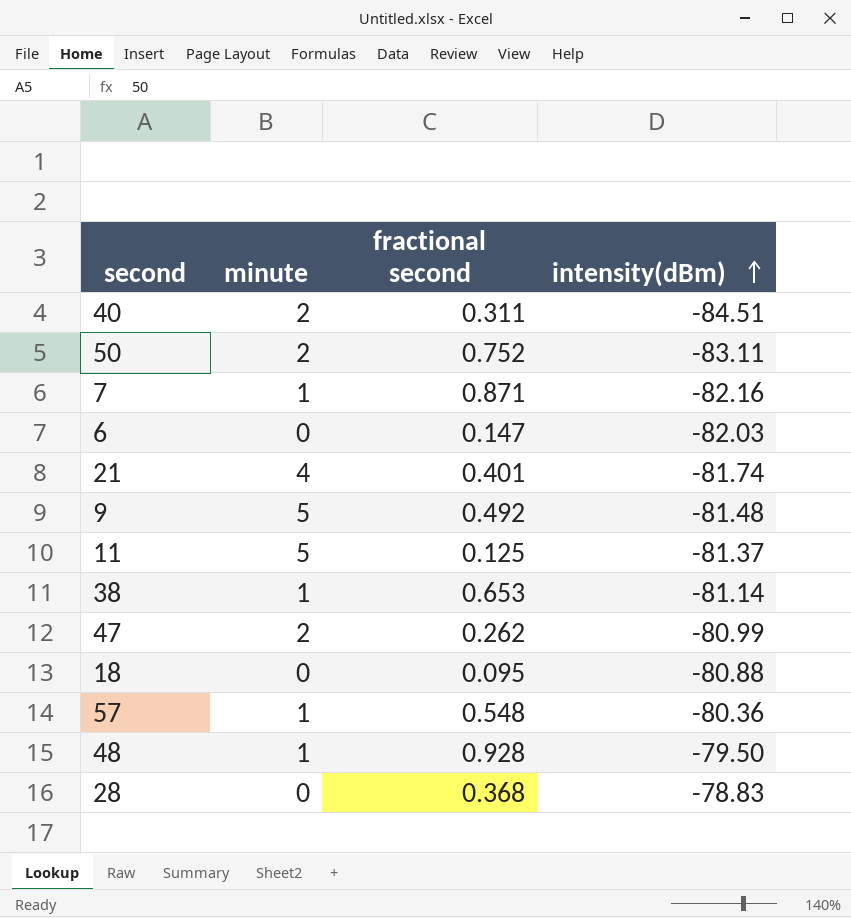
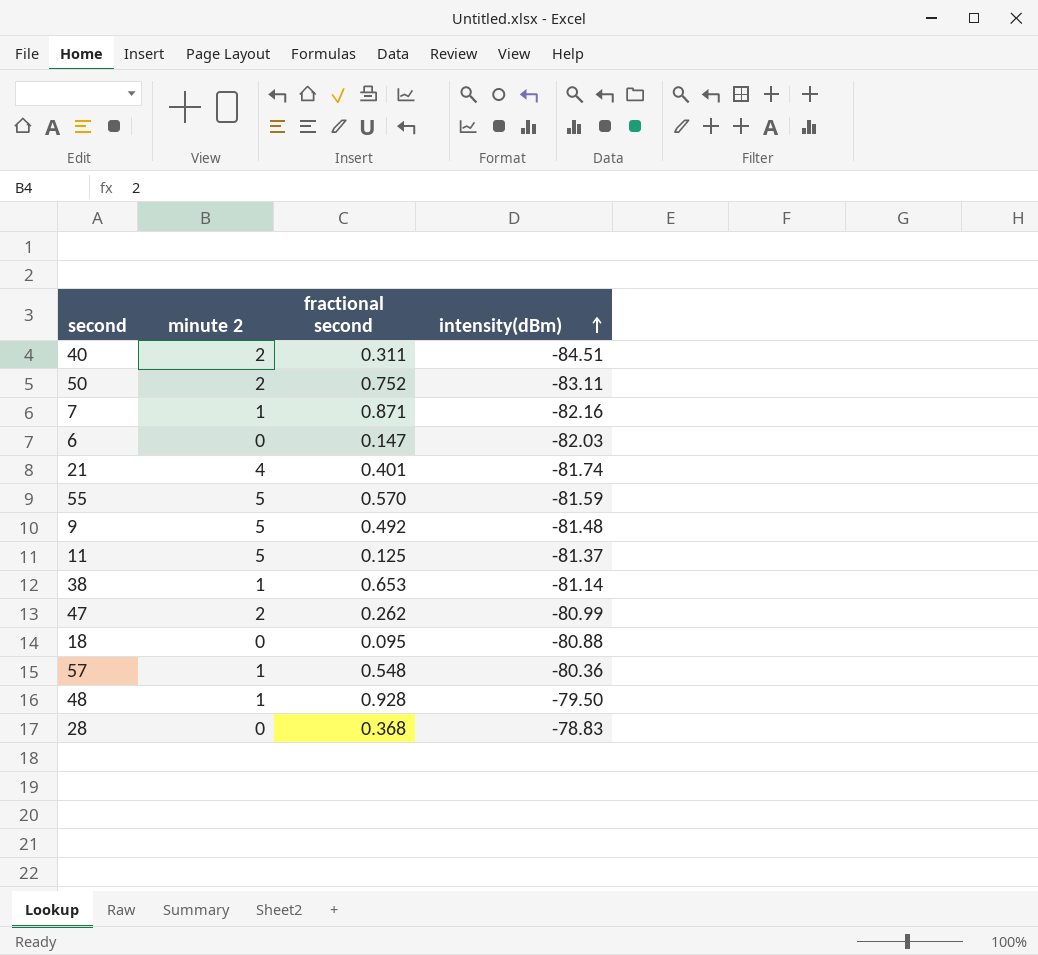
column name: minute -> minute 2
row 55: none -> 5 | 0.570 | -81.59

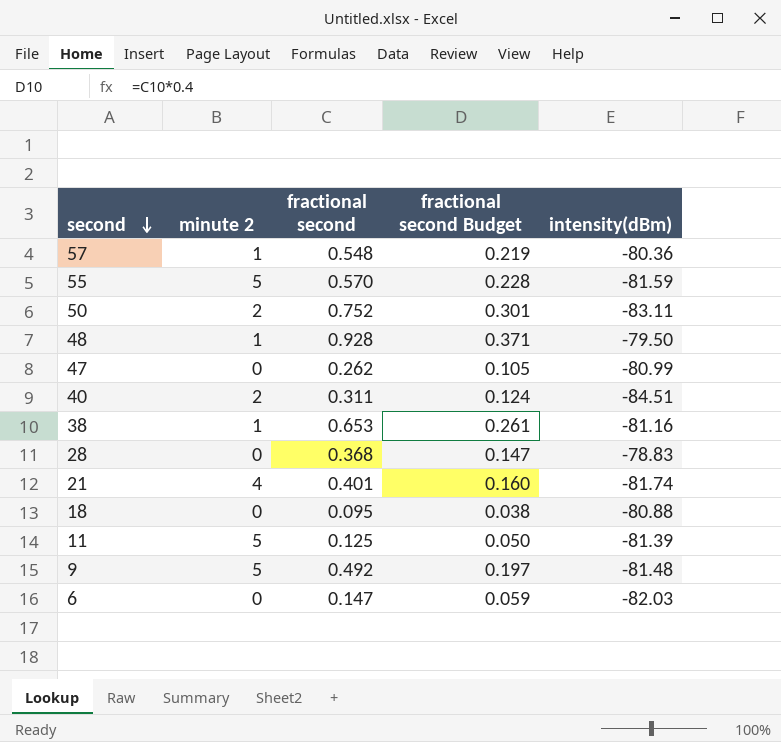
row order: intensity(dBm) ascending -> second descending
column fractional second Budget | formula: none -> [fractional second] * 0.4
row 7: 1 | 0.871 | -82.16 -> none
47 | minute 2: 2 -> 0
38 | intensity(dBm): -81.14 -> -81.16
11 | intensity(dBm): -81.37 -> -81.39

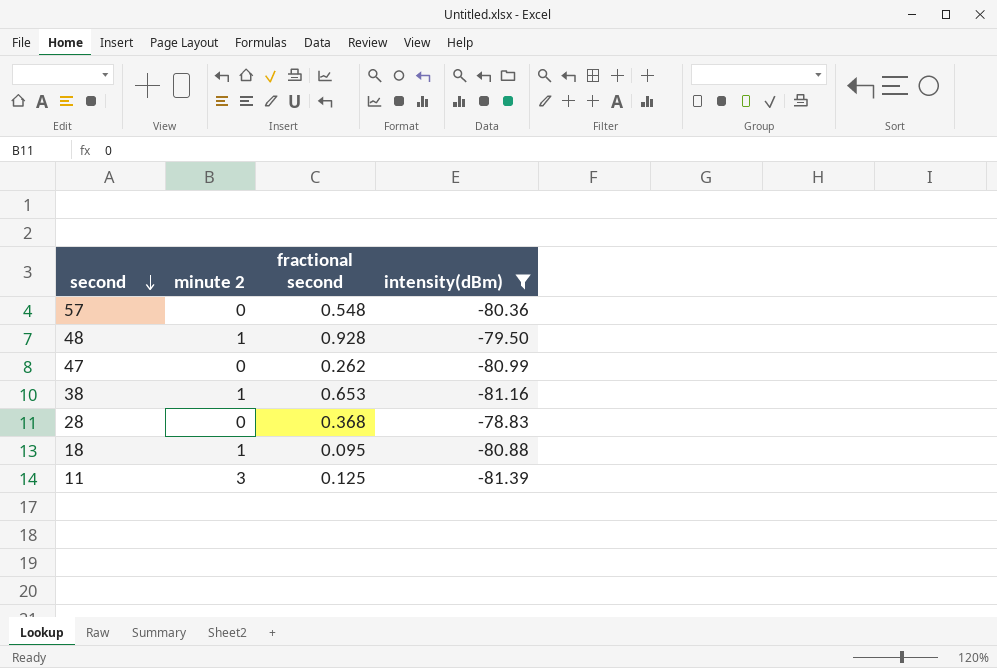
filter: none -> intensity(dBm) >= -81.39
column fractional second Budget | formula: [fractional second] * 0.4 -> none
57 | minute 2: 1 -> 0
18 | minute 2: 0 -> 1
11 | minute 2: 5 -> 3

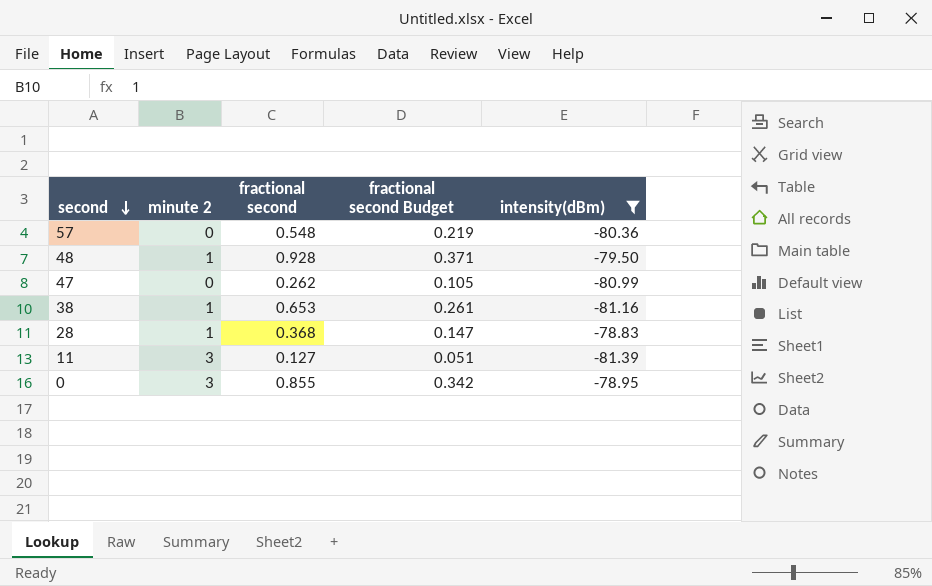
column fractional second Budget | formula: none -> [fractional second] * 0.4
row 18: 1 | 0.095 | -80.88 -> none
28 | minute 2: 0 -> 1
11 | fractional second: 0.125 -> 0.127
row 0: none -> 3 | 0.855 | 0.342 | -78.95

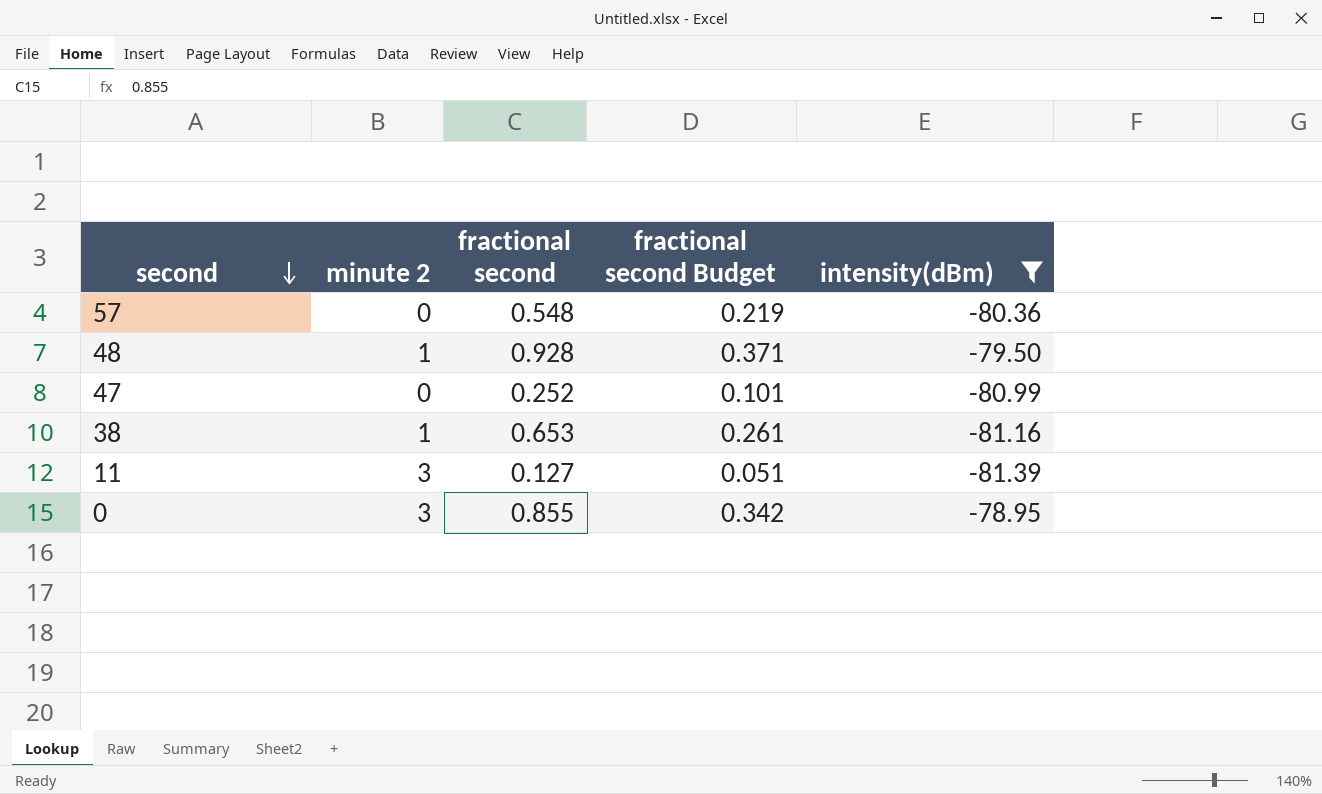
row 28: 1 | 0.368 | 0.147 | -78.83 -> none
47 | fractional second: 0.262 -> 0.252
47 | fractional second Budget: 0.105 -> 0.101

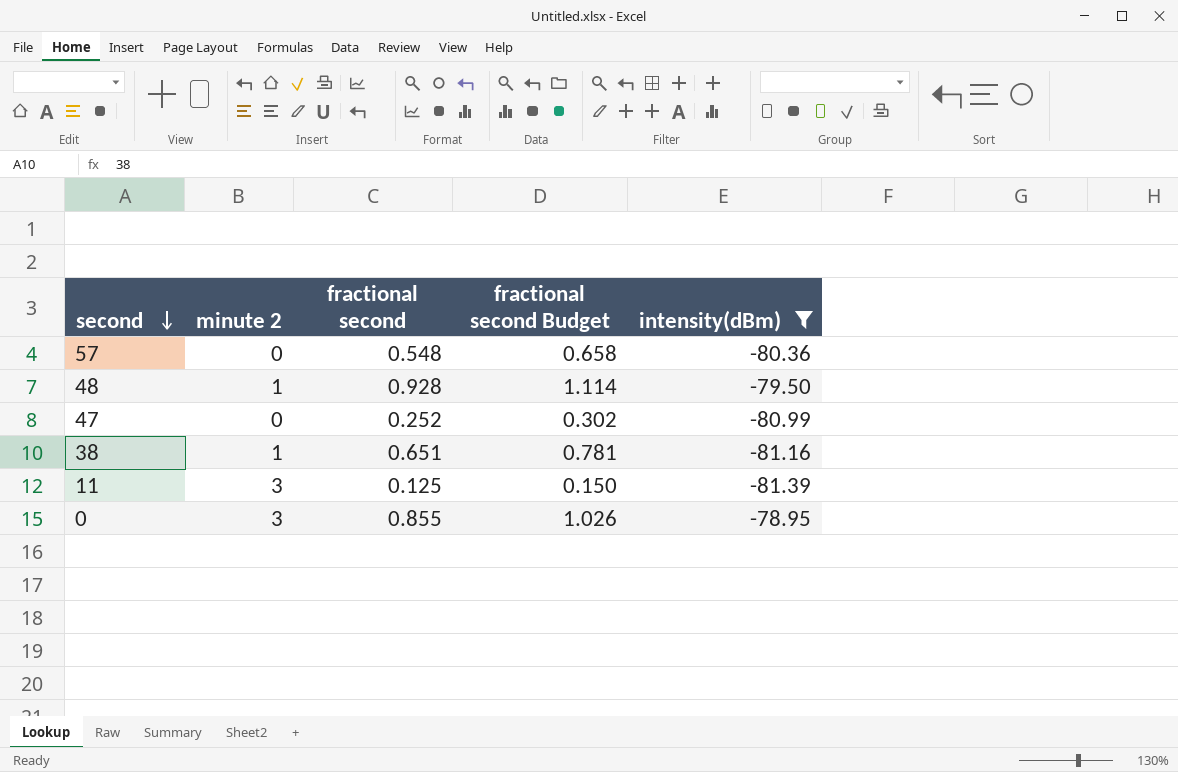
column fractional second Budget | formula: [fractional second] * 0.4 -> [fractional second] * 1.2
38 | fractional second: 0.653 -> 0.651
11 | fractional second: 0.127 -> 0.125

